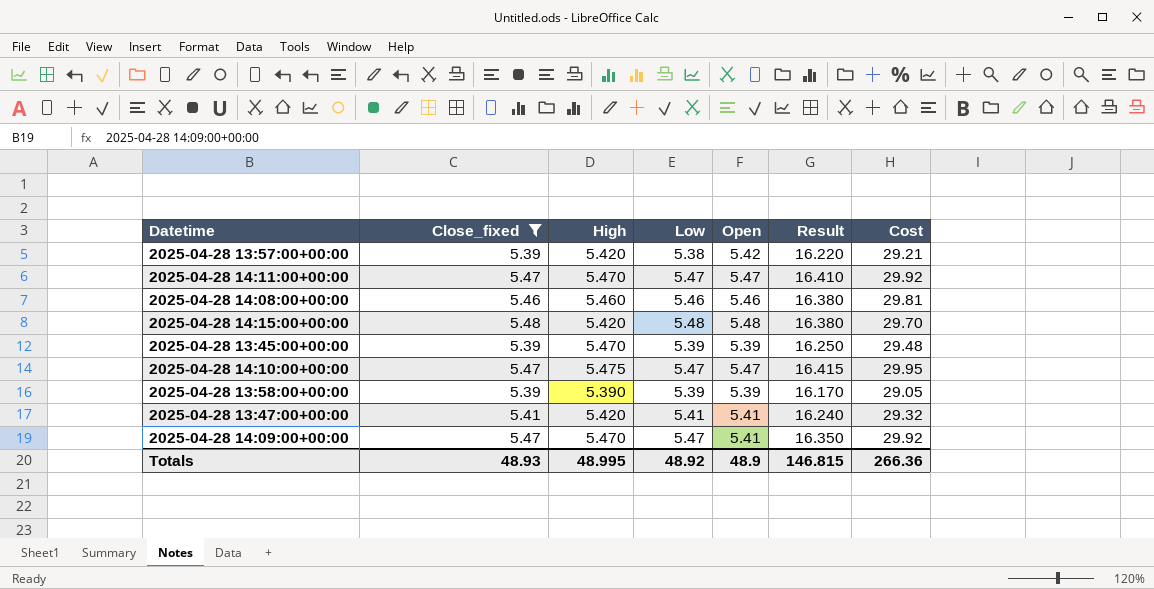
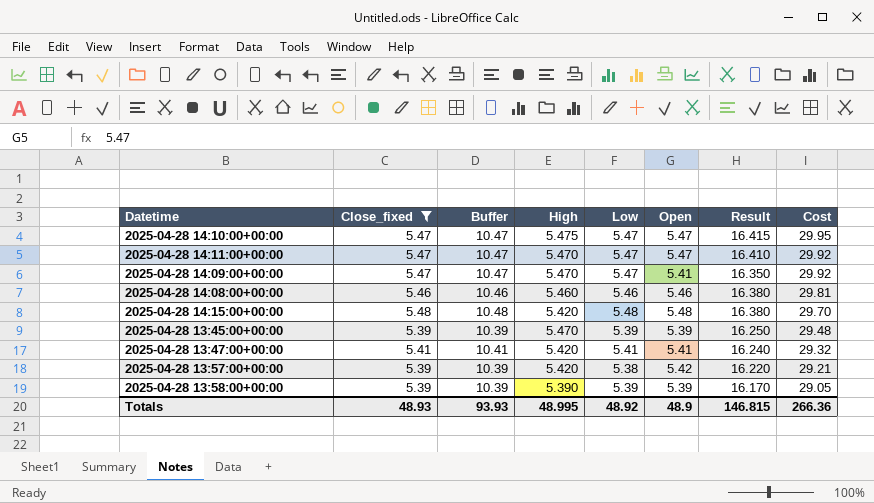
row order: none -> Cost descending
column Buffer | formula: none -> [Close_fixed] + 5

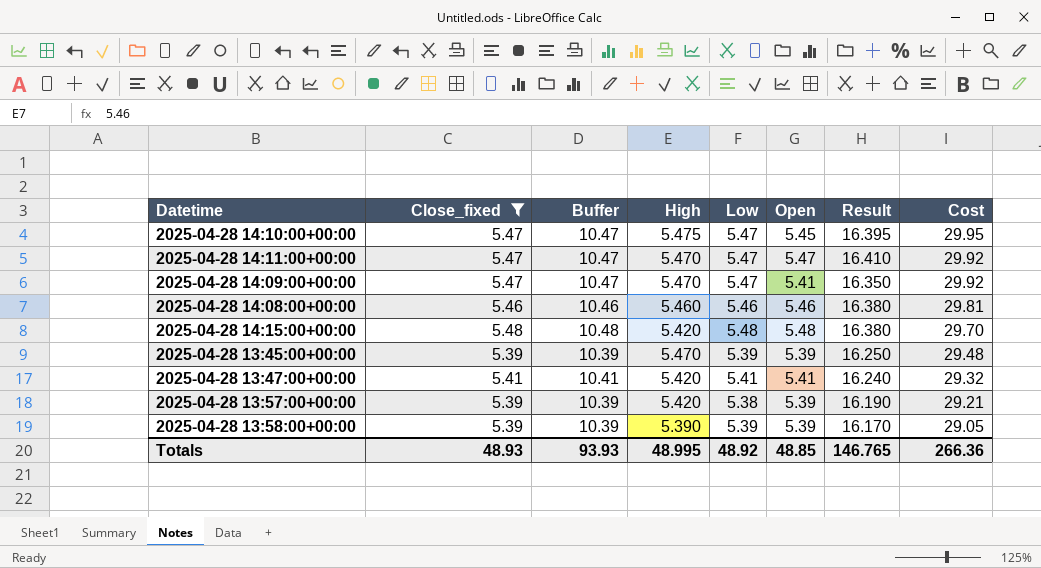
2025-04-28 14:10:00+00:00 | Open: 5.47 -> 5.45
2025-04-28 14:10:00+00:00 | Result: 16.415 -> 16.395
2025-04-28 13:57:00+00:00 | Open: 5.42 -> 5.39
2025-04-28 13:57:00+00:00 | Result: 16.220 -> 16.190
Totals | Open: 48.9 -> 48.85
Totals | Result: 146.815 -> 146.765

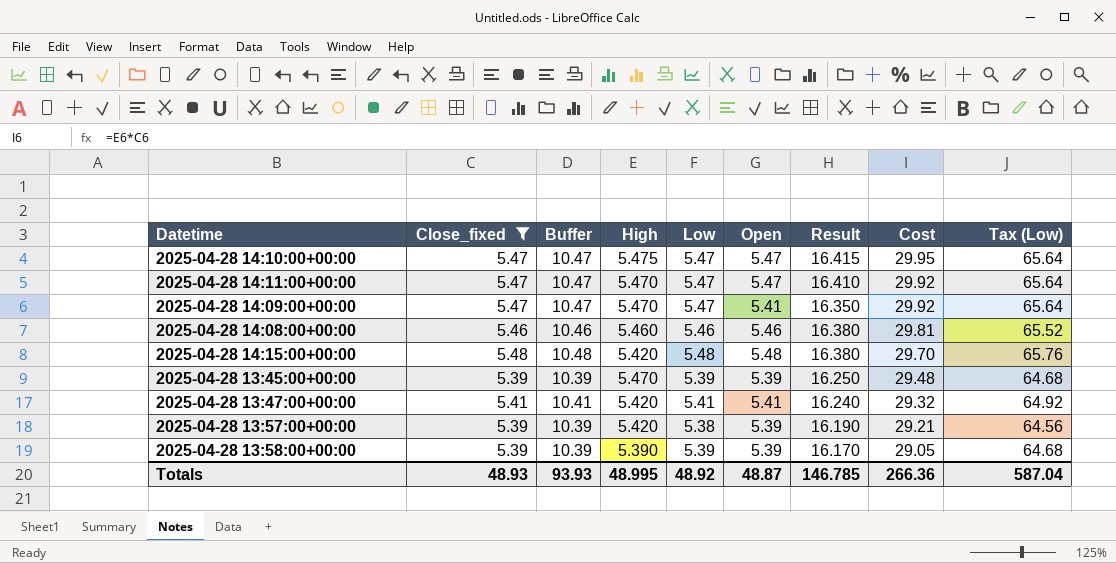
column Tax (Low) | formula: none -> [Low] * 12
2025-04-28 14:10:00+00:00 | Open: 5.45 -> 5.47
2025-04-28 14:10:00+00:00 | Result: 16.395 -> 16.415
Totals | Open: 48.85 -> 48.87
Totals | Result: 146.765 -> 146.785

